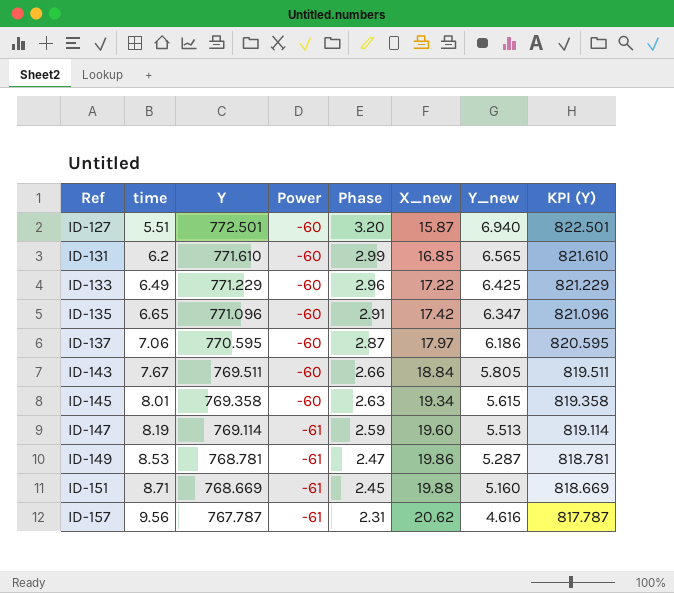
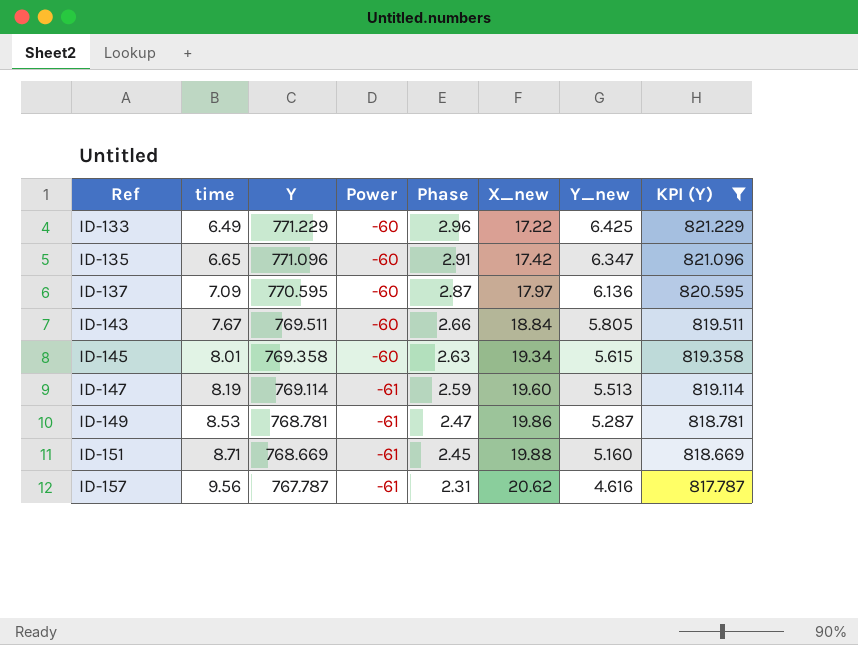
filter: none -> KPI (Y) <= 821.229
ID-137 | time: 7.06 -> 7.09
ID-137 | Y_new: 6.186 -> 6.136

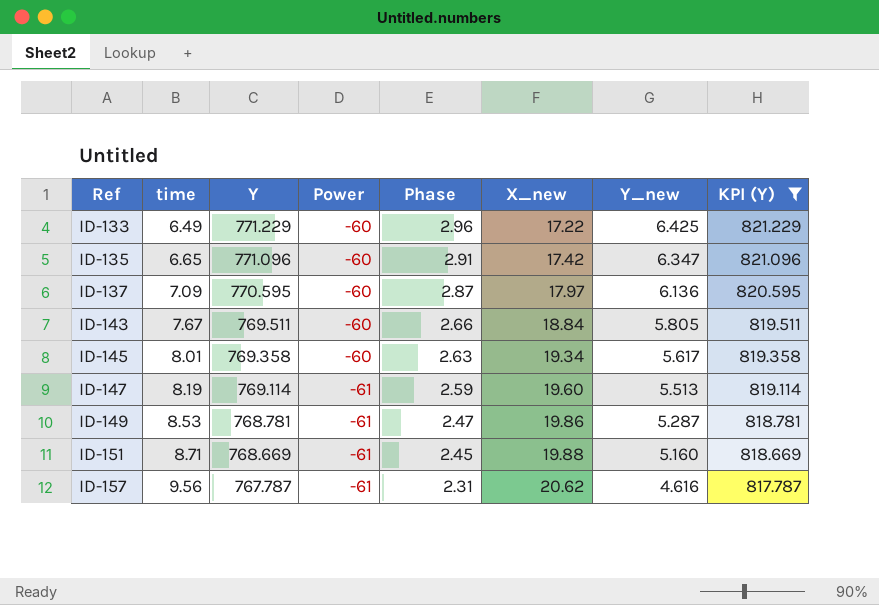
ID-145 | Y_new: 5.615 -> 5.617

